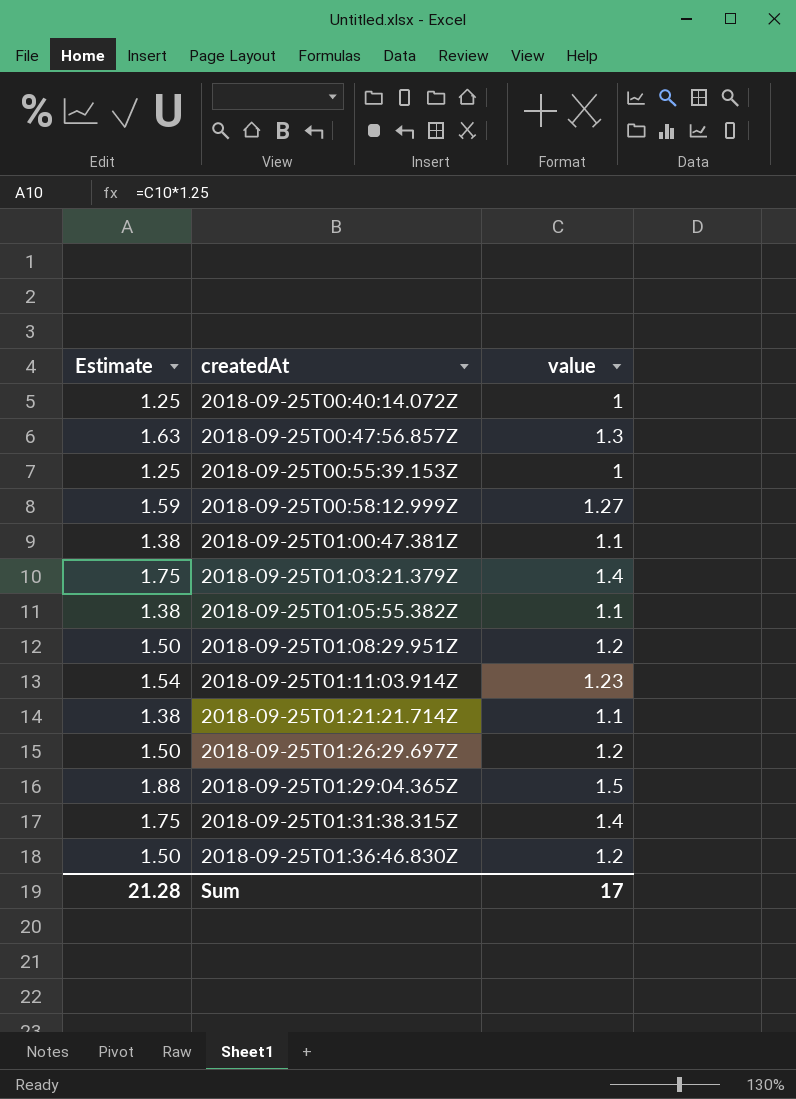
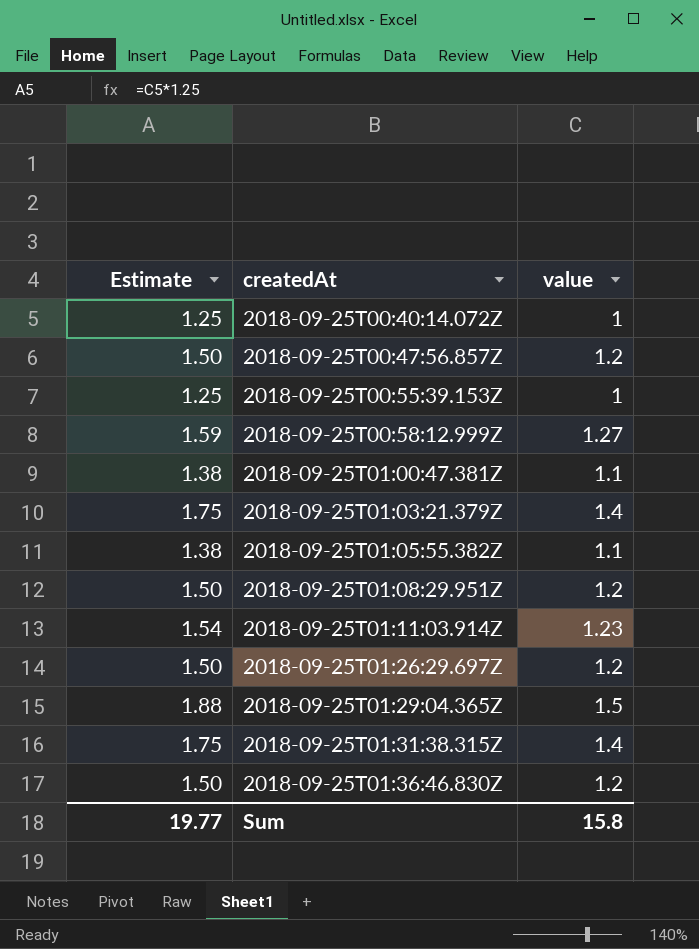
row 2018-09-25T01:21:21.714Z: 1.38 | 1.1 -> none
2018-09-25T00:47:56.857Z | Estimate: 1.63 -> 1.50
2018-09-25T00:47:56.857Z | value: 1.3 -> 1.2
Sum | Estimate: 21.28 -> 19.77
Sum | value: 17 -> 15.8

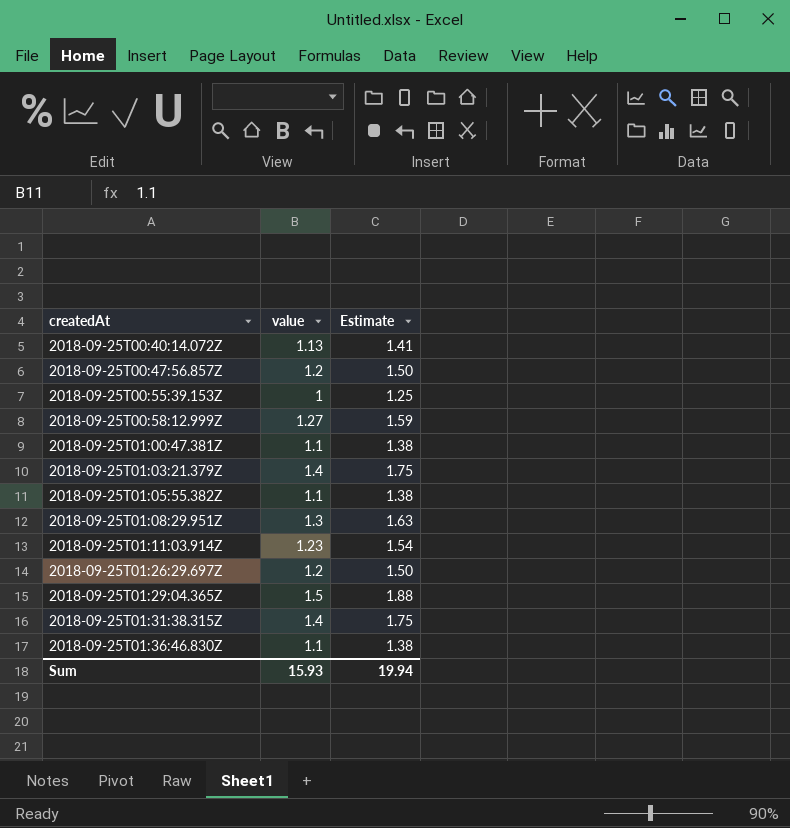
column Estimate | position: 1 -> 3
2018-09-25T00:40:14.072Z | value: 1 -> 1.13
2018-09-25T00:40:14.072Z | Estimate: 1.25 -> 1.41
2018-09-25T01:08:29.951Z | value: 1.2 -> 1.3
2018-09-25T01:08:29.951Z | Estimate: 1.50 -> 1.63
2018-09-25T01:36:46.830Z | value: 1.2 -> 1.1
2018-09-25T01:36:46.830Z | Estimate: 1.50 -> 1.38
Sum | value: 15.8 -> 15.93
Sum | Estimate: 19.77 -> 19.94

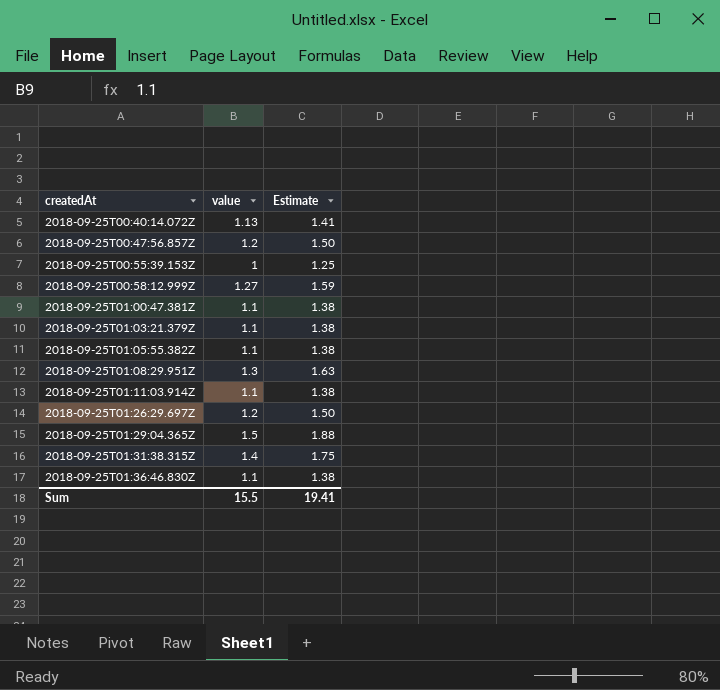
2018-09-25T01:03:21.379Z | value: 1.4 -> 1.1
2018-09-25T01:03:21.379Z | Estimate: 1.75 -> 1.38
2018-09-25T01:11:03.914Z | value: 1.23 -> 1.1
2018-09-25T01:11:03.914Z | Estimate: 1.54 -> 1.38
Sum | value: 15.93 -> 15.5
Sum | Estimate: 19.94 -> 19.41

